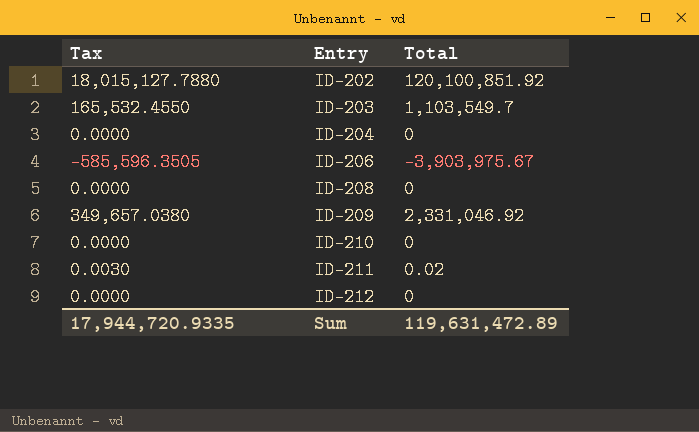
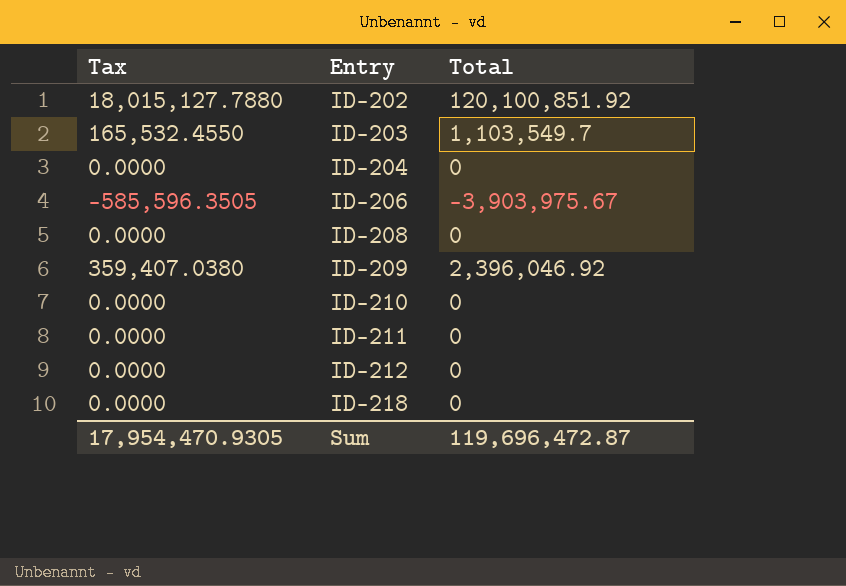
ID-209 | Tax: 349,657.0380 -> 359,407.0380
ID-209 | Total: 2,331,046.92 -> 2,396,046.92
ID-211 | Tax: 0.0030 -> 0.0000
ID-211 | Total: 0.02 -> 0
row ID-218: none -> 0.0000 | 0
Sum | Tax: 17,944,720.9335 -> 17,954,470.9305
Sum | Total: 119,631,472.89 -> 119,696,472.87

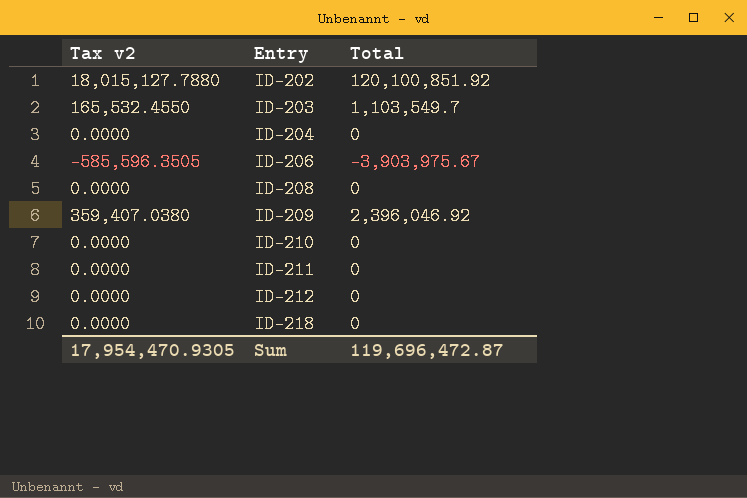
column name: Tax -> Tax v2

